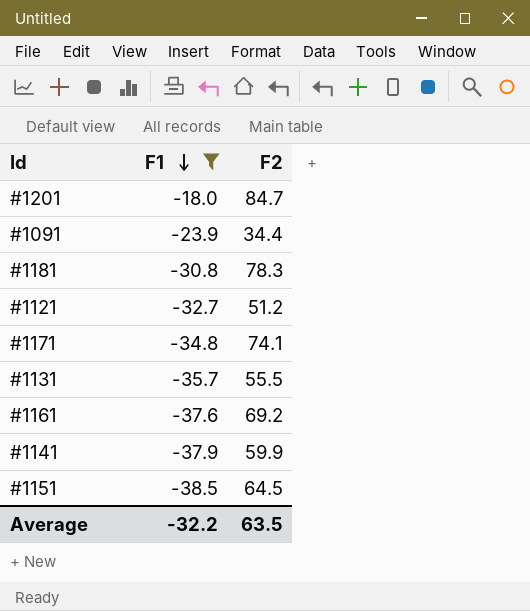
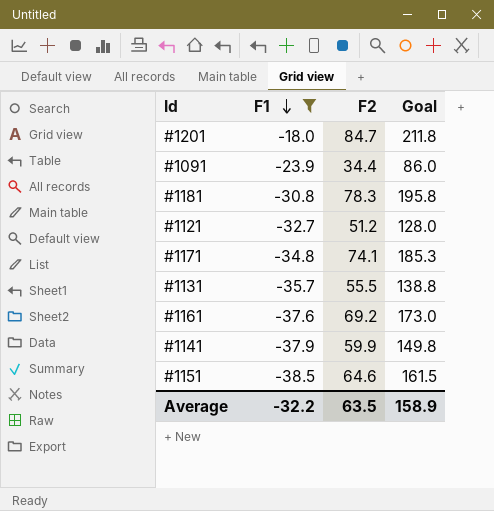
column Goal | formula: none -> [F2] * 2.5
#1151 | F2: 64.5 -> 64.6

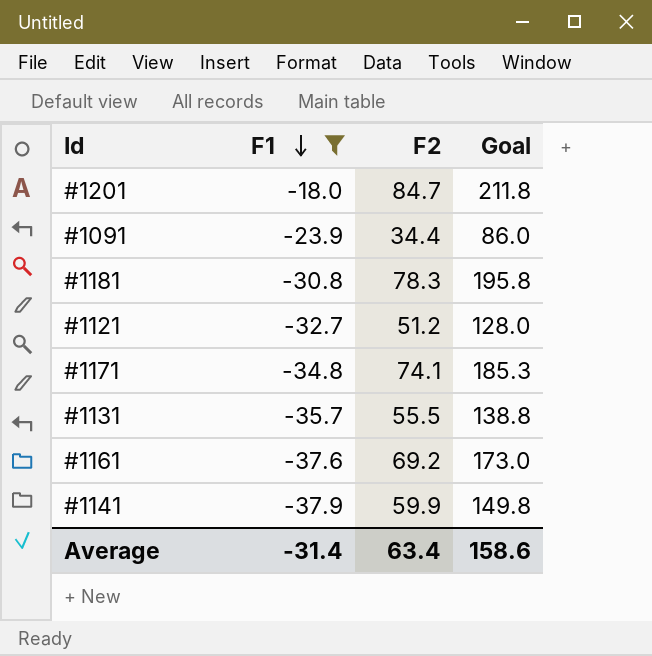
row #1151: -38.5 | 64.6 | 161.5 -> none
Average | F1: -32.2 -> -31.4
Average | F2: 63.5 -> 63.4
Average | Goal: 158.9 -> 158.6

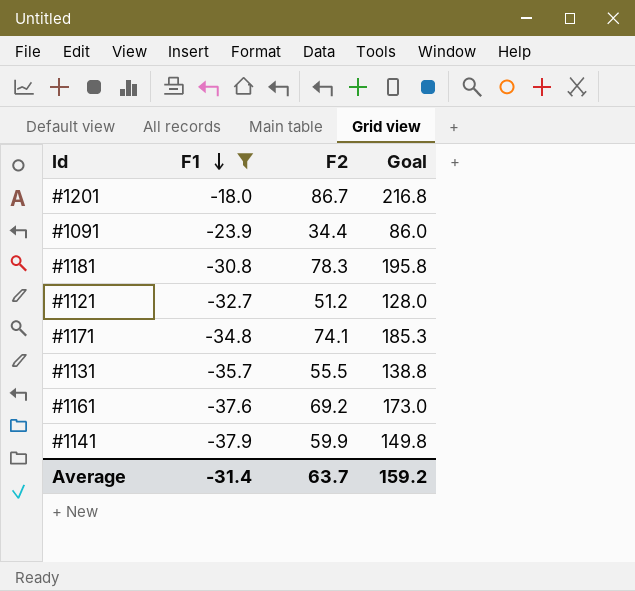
#1201 | F2: 84.7 -> 86.7
#1201 | Goal: 211.8 -> 216.8
Average | F2: 63.4 -> 63.7
Average | Goal: 158.6 -> 159.2

